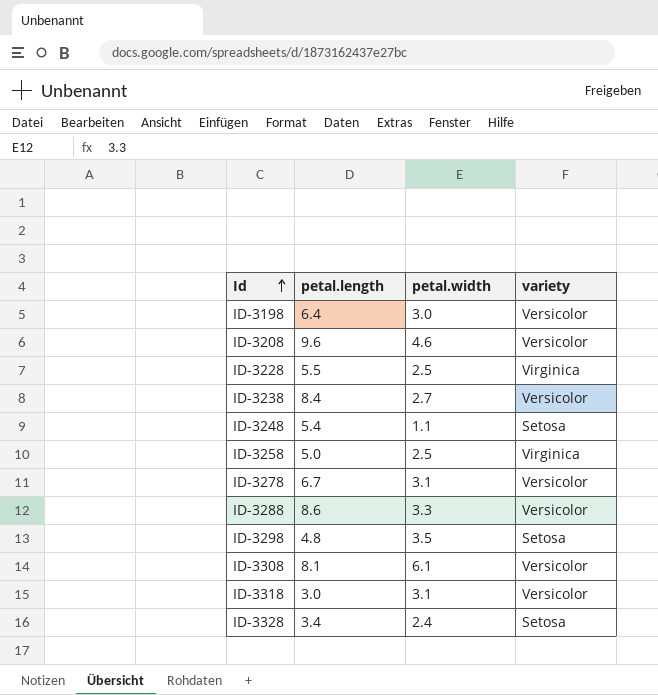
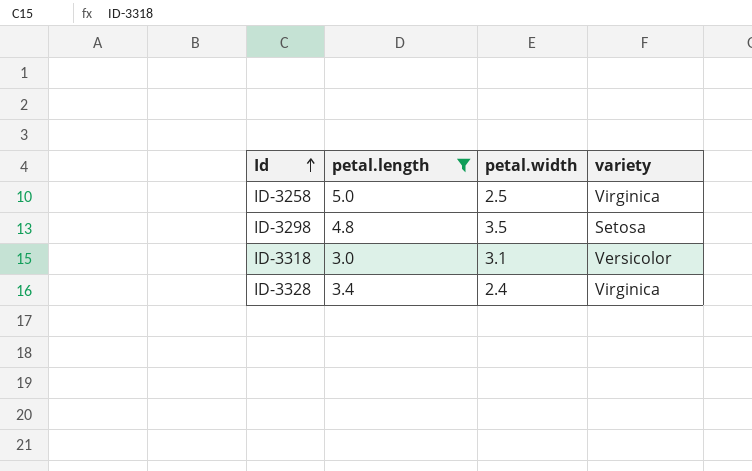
filter: none -> petal.length <= 5.0
ID-3328 | variety: Setosa -> Virginica

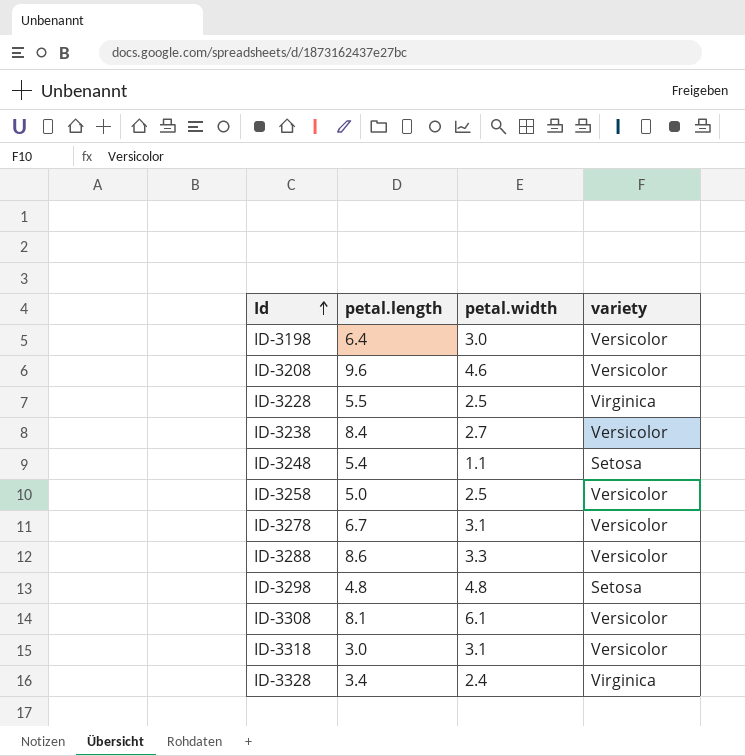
filter: petal.length <= 5.0 -> none
ID-3258 | variety: Virginica -> Versicolor
ID-3298 | petal.width: 3.5 -> 4.8

